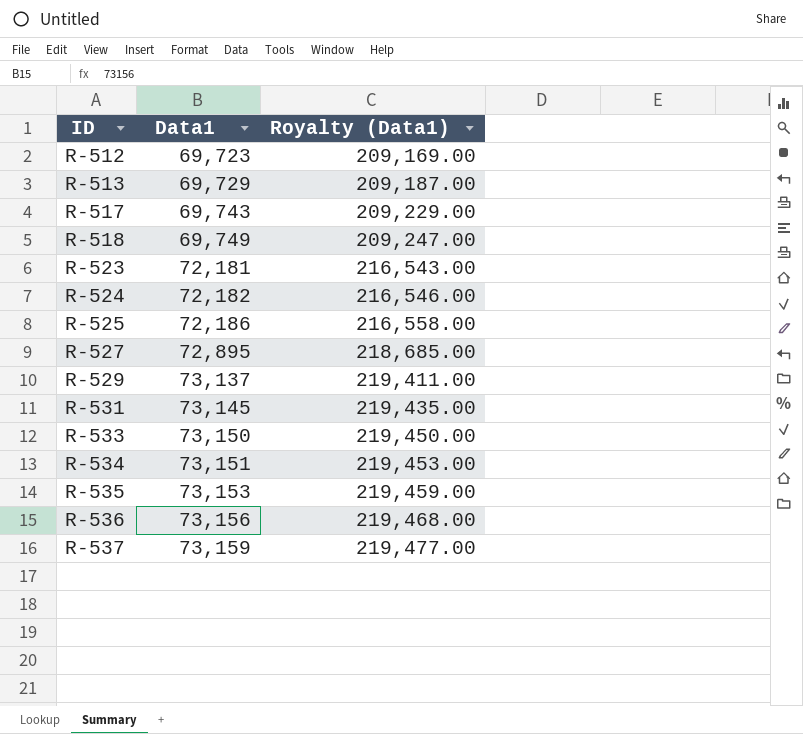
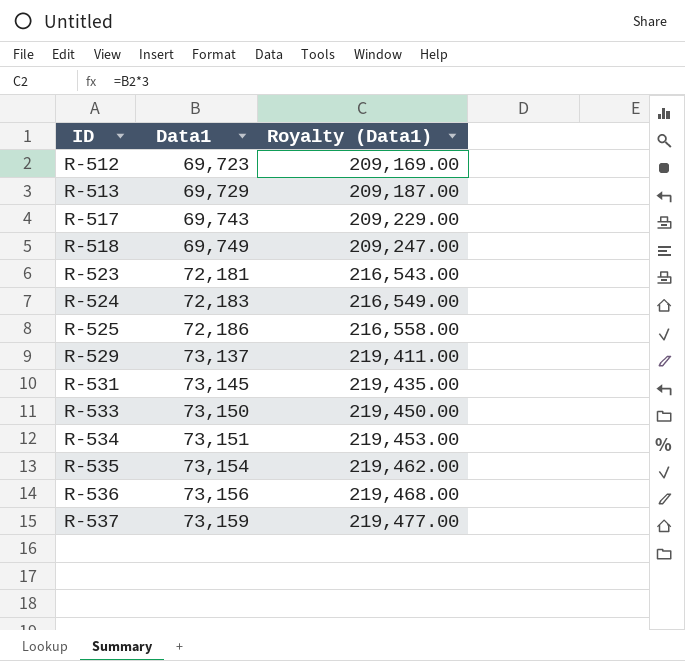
row R-527: 72,895 | 218,685.00 -> none
R-524 | Data1: 72,182 -> 72,183
R-524 | Royalty (Data1): 216,546.00 -> 216,549.00
R-535 | Data1: 73,153 -> 73,154
R-535 | Royalty (Data1): 219,459.00 -> 219,462.00

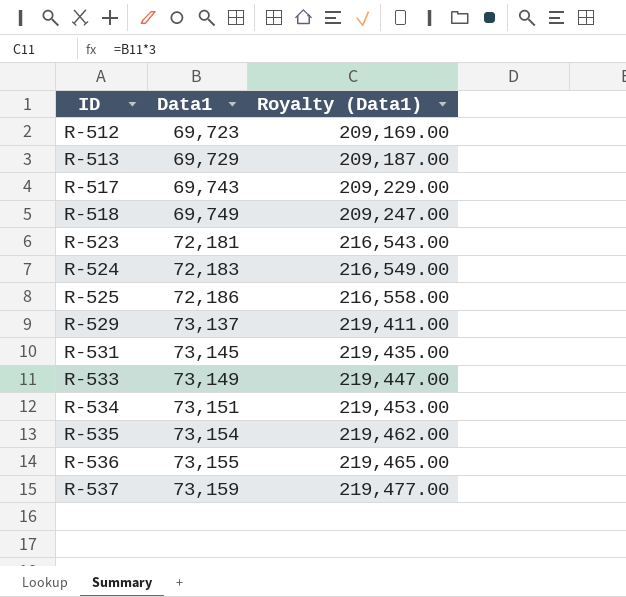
R-533 | Data1: 73,150 -> 73,149
R-533 | Royalty (Data1): 219,450.00 -> 219,447.00
R-536 | Data1: 73,156 -> 73,155
R-536 | Royalty (Data1): 219,468.00 -> 219,465.00

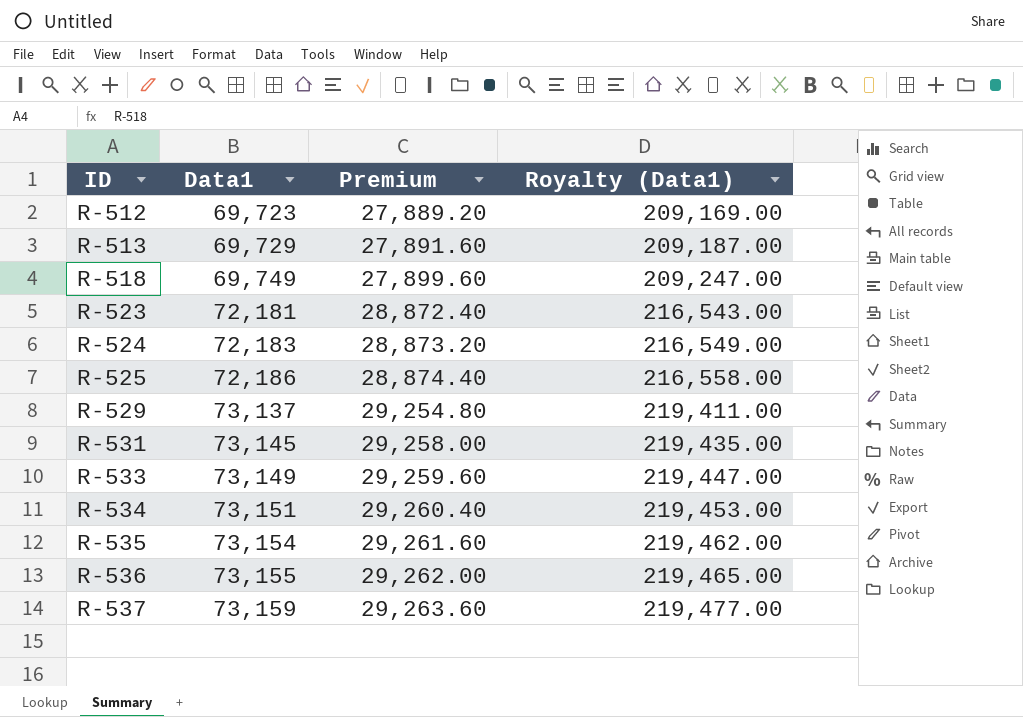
column Premium | formula: none -> [Data1] * 0.4
row R-517: 69,743 | 209,229.00 -> none

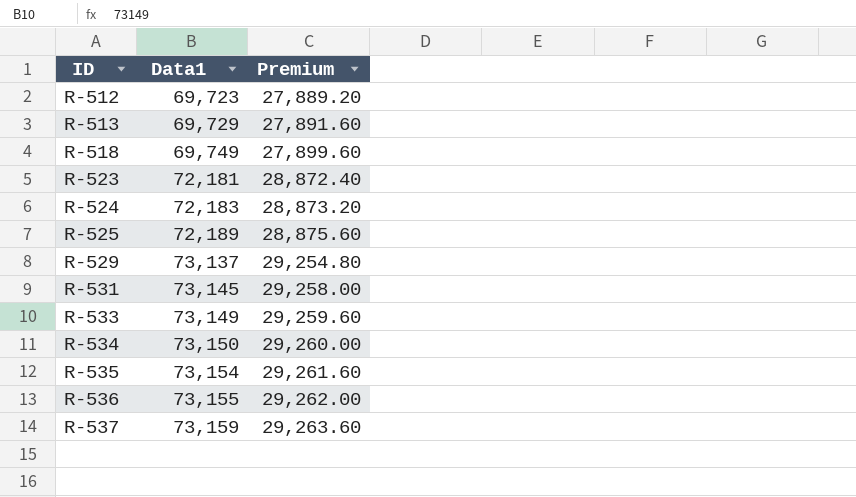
column Royalty (Data1) | formula: [Data1] * 3 -> none
R-525 | Data1: 72,186 -> 72,189
R-525 | Premium: 28,874.40 -> 28,875.60
R-534 | Data1: 73,151 -> 73,150
R-534 | Premium: 29,260.40 -> 29,260.00

